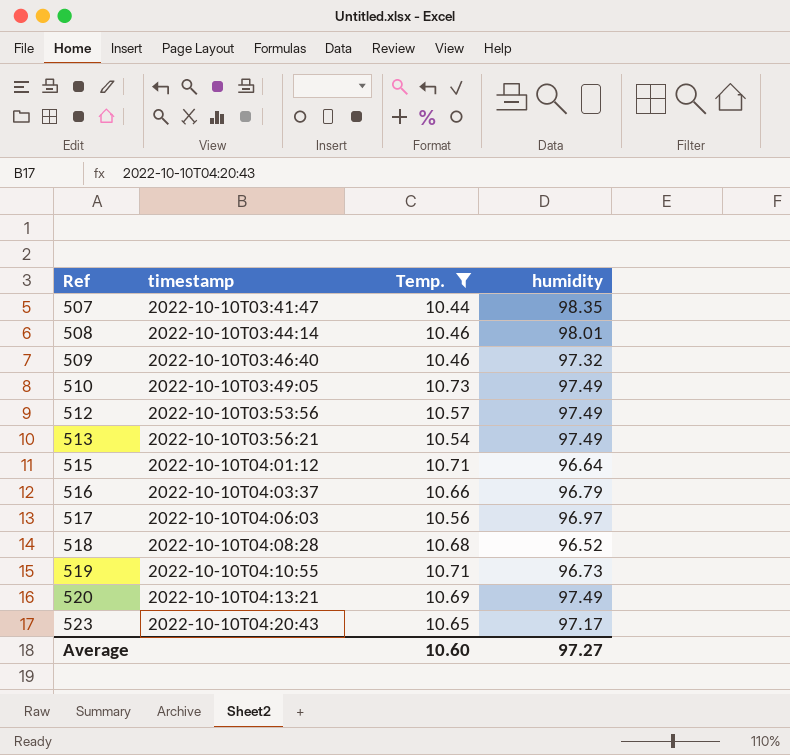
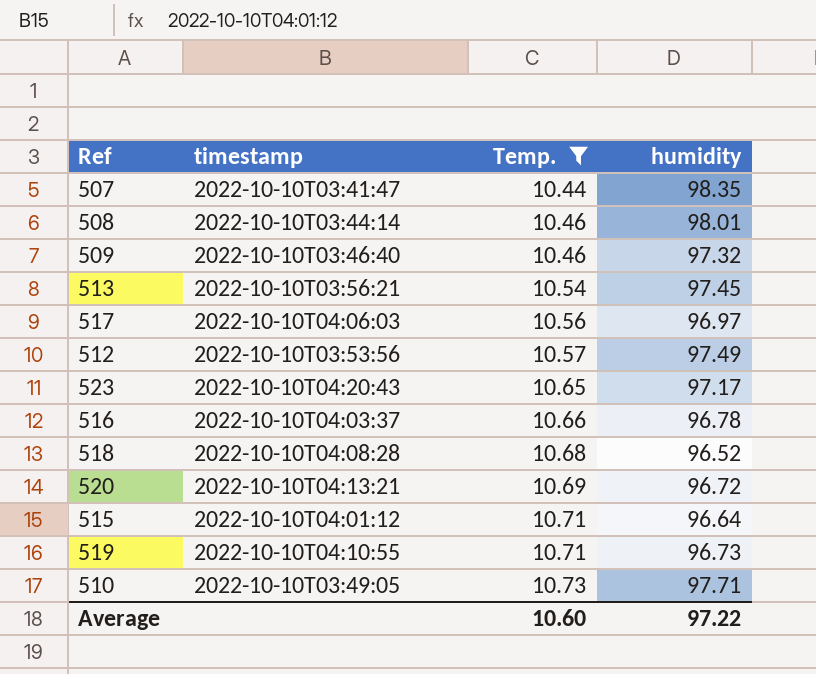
row order: Ref ascending -> Temp. ascending
513 | humidity: 97.49 -> 97.45
516 | humidity: 96.79 -> 96.78
520 | humidity: 97.49 -> 96.72
510 | humidity: 97.49 -> 97.71
Average | humidity: 97.27 -> 97.22

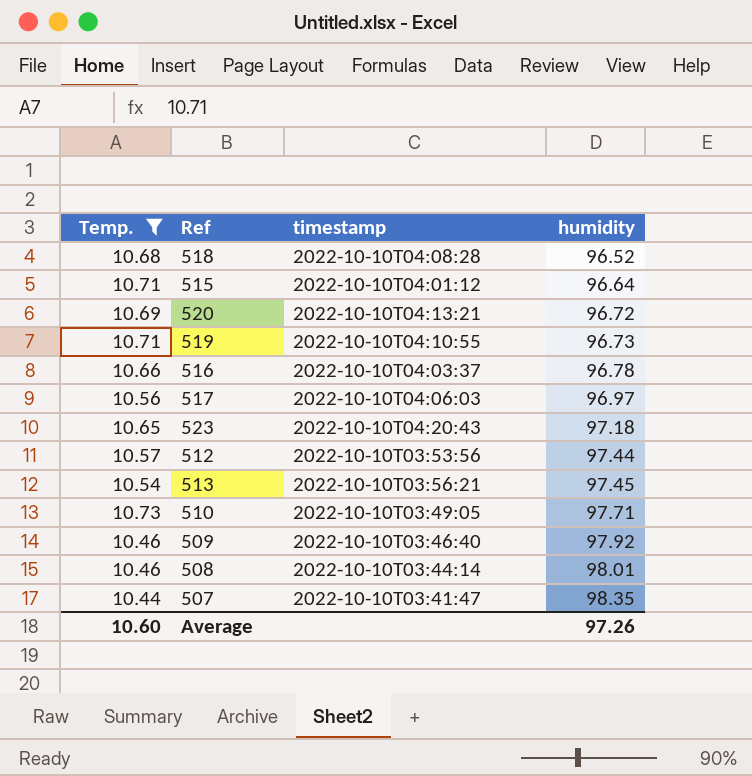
row order: Temp. ascending -> humidity ascending
column Temp. | position: 3 -> 1
523 | humidity: 97.17 -> 97.18
512 | humidity: 97.49 -> 97.44
509 | humidity: 97.32 -> 97.92
Average | humidity: 97.22 -> 97.26

